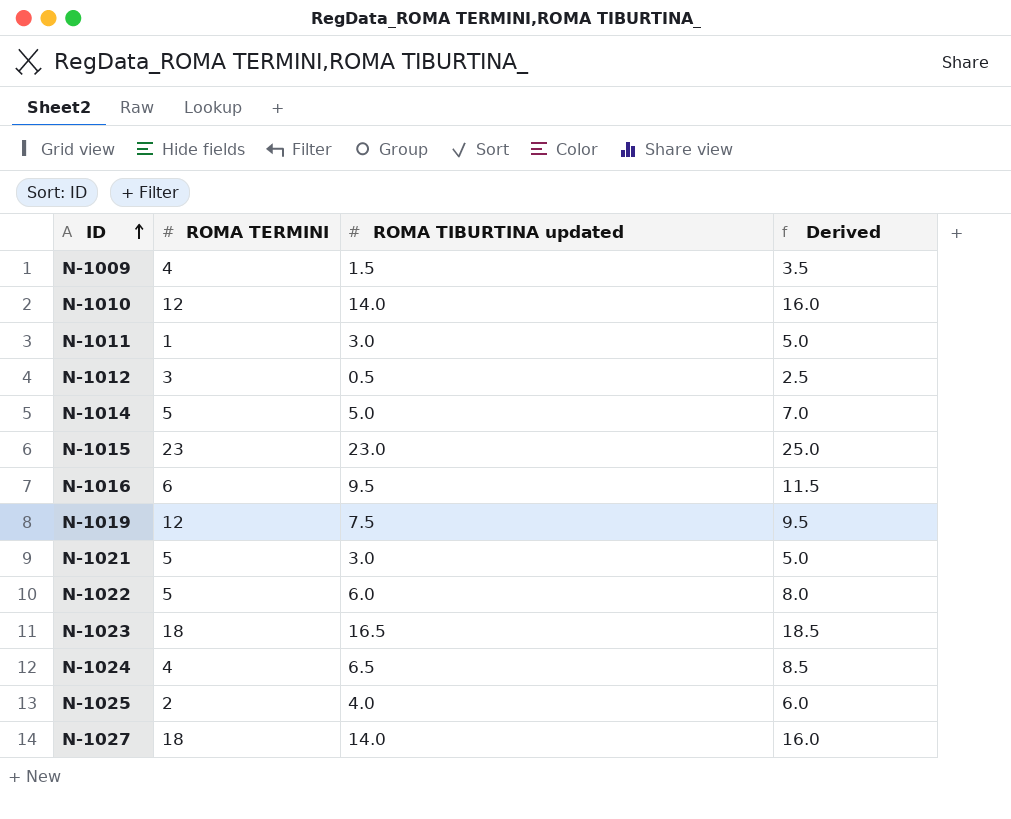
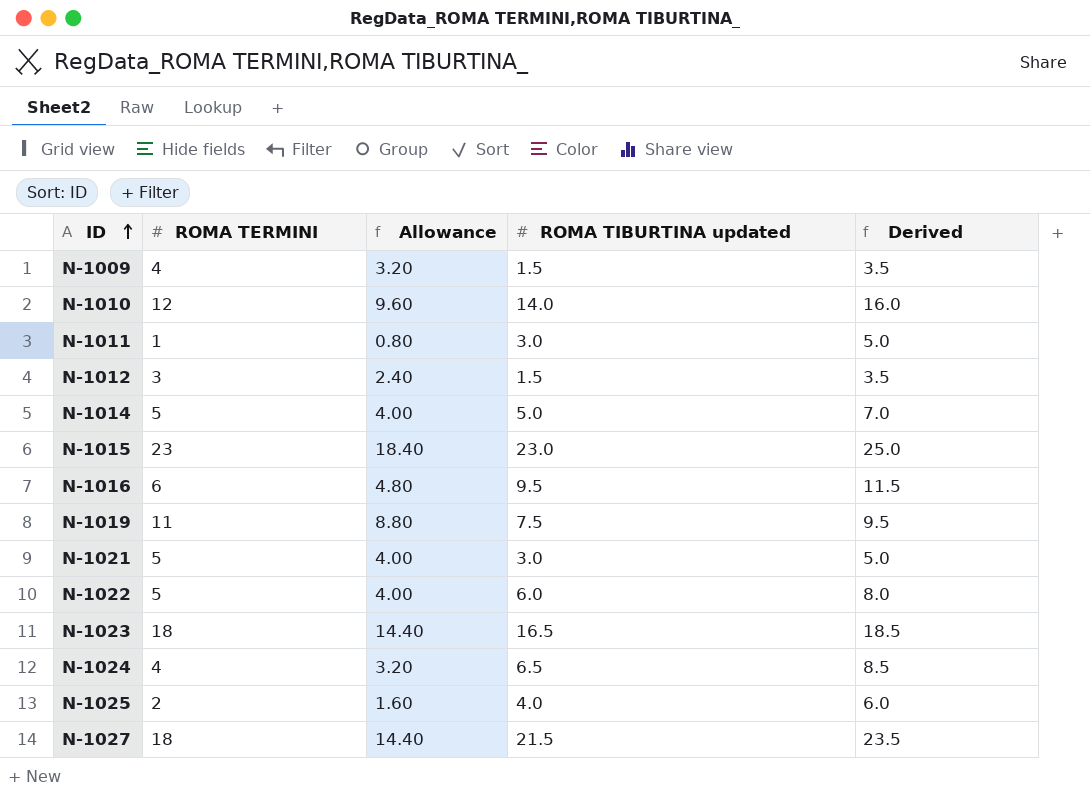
column Allowance | formula: none -> [ROMA TERMINI] * 0.8
N-1012 | ROMA TIBURTINA updated: 0.5 -> 1.5
N-1012 | Derived: 2.5 -> 3.5
N-1019 | ROMA TERMINI: 12 -> 11
N-1027 | ROMA TIBURTINA updated: 14.0 -> 21.5
N-1027 | Derived: 16.0 -> 23.5

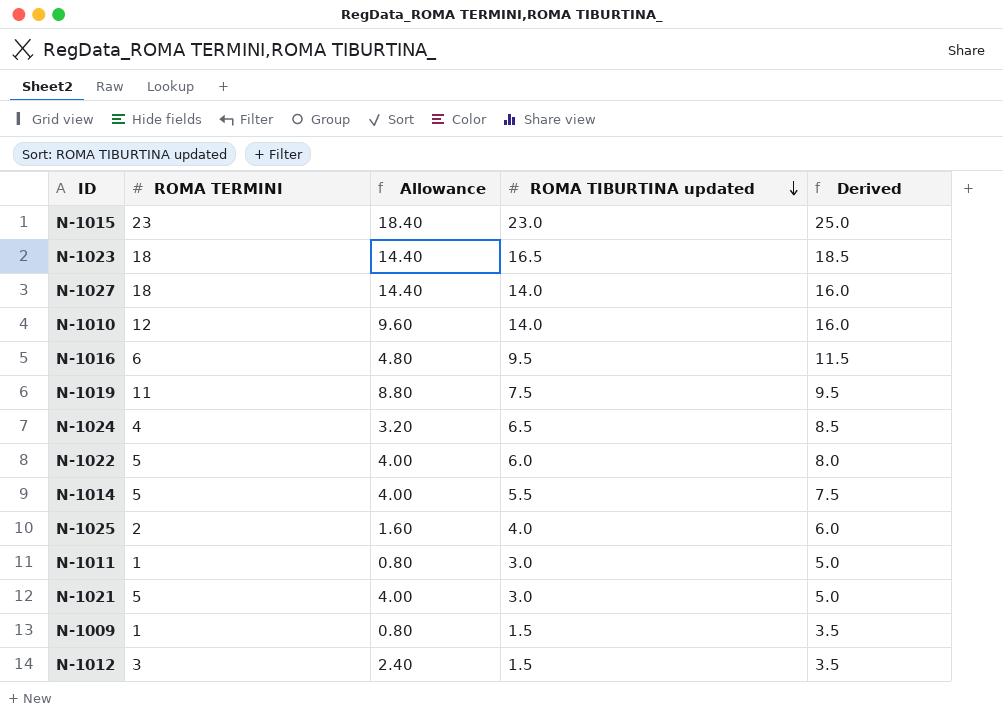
row order: ID ascending -> ROMA TIBURTINA updated descending
N-1027 | ROMA TIBURTINA updated: 21.5 -> 14.0
N-1027 | Derived: 23.5 -> 16.0
N-1014 | ROMA TIBURTINA updated: 5.0 -> 5.5
N-1014 | Derived: 7.0 -> 7.5
N-1009 | ROMA TERMINI: 4 -> 1
N-1009 | Allowance: 3.20 -> 0.80

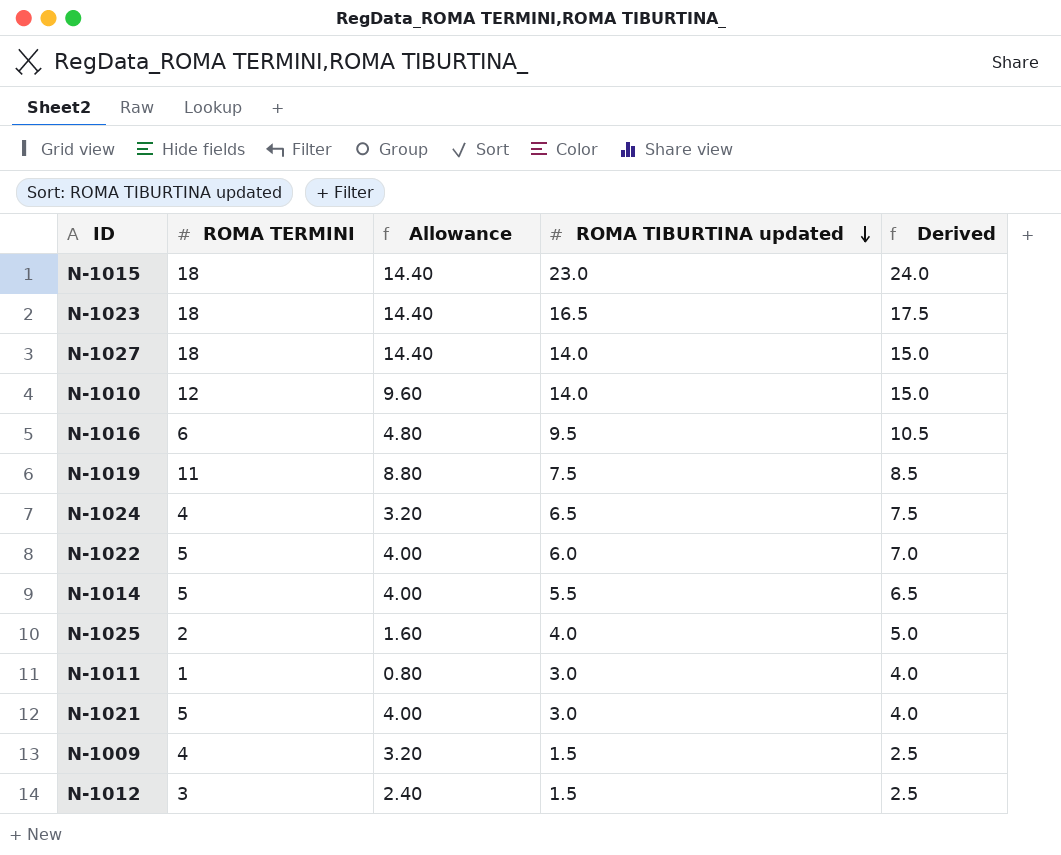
column Derived | formula: [ROMA TIBURTINA updated] + 2 -> [ROMA TIBURTINA updated] + 1
N-1015 | ROMA TERMINI: 23 -> 18
N-1015 | Allowance: 18.40 -> 14.40
N-1009 | ROMA TERMINI: 1 -> 4
N-1009 | Allowance: 0.80 -> 3.20

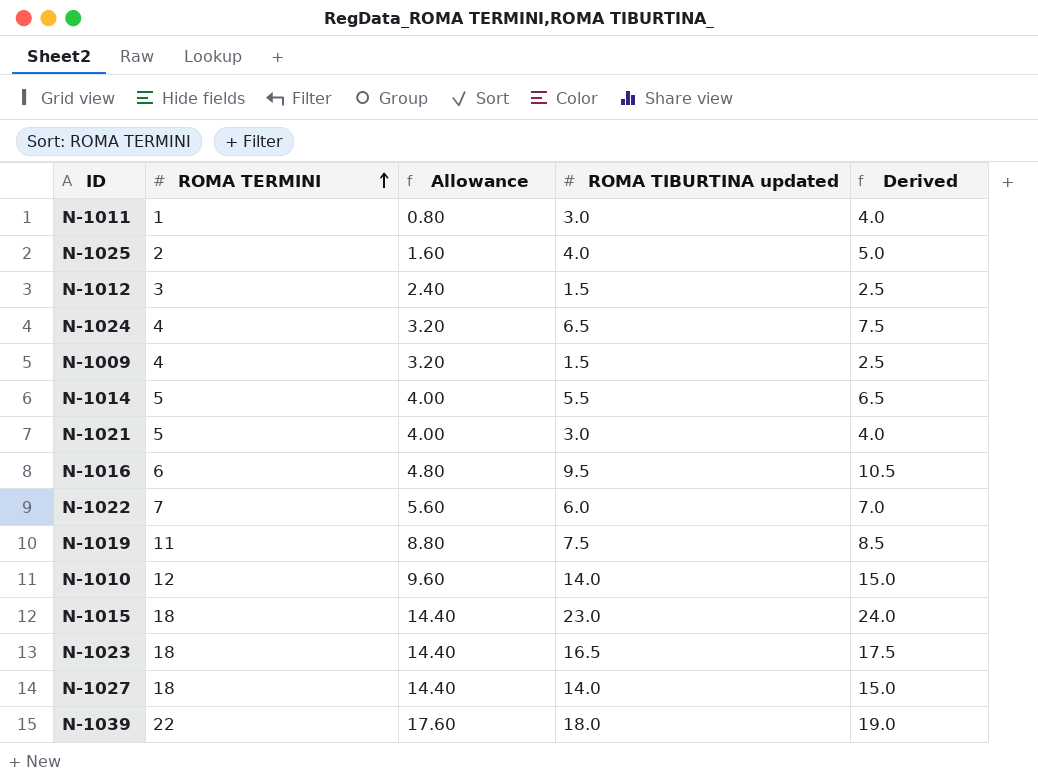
row order: ROMA TIBURTINA updated descending -> ROMA TERMINI ascending
N-1022 | ROMA TERMINI: 5 -> 7
N-1022 | Allowance: 4.00 -> 5.60
row N-1039: none -> 22 | 17.60 | 18.0 | 19.0

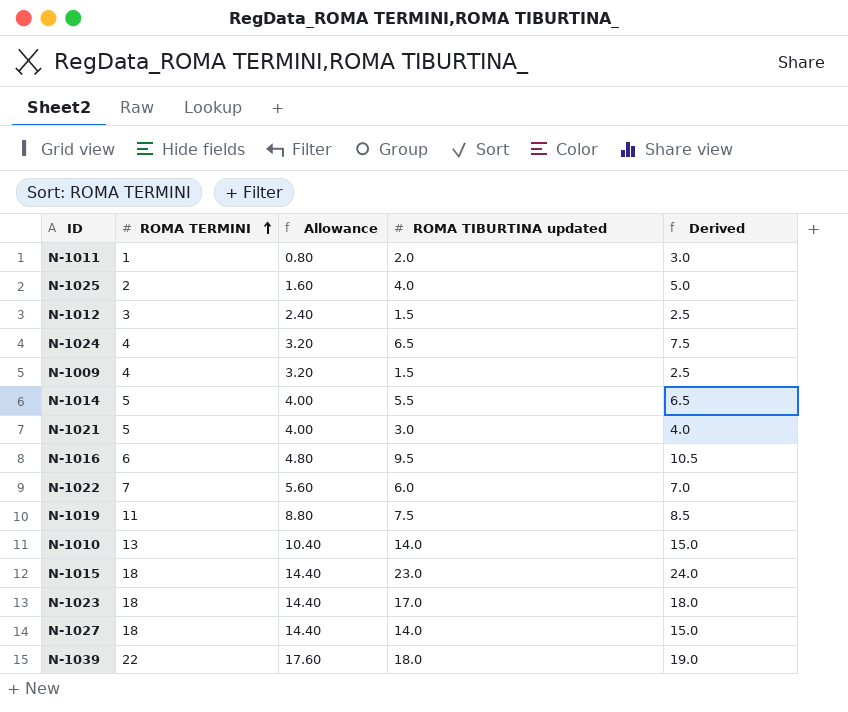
N-1011 | ROMA TIBURTINA updated: 3.0 -> 2.0
N-1011 | Derived: 4.0 -> 3.0
N-1010 | ROMA TERMINI: 12 -> 13
N-1010 | Allowance: 9.60 -> 10.40
N-1023 | ROMA TIBURTINA updated: 16.5 -> 17.0
N-1023 | Derived: 17.5 -> 18.0

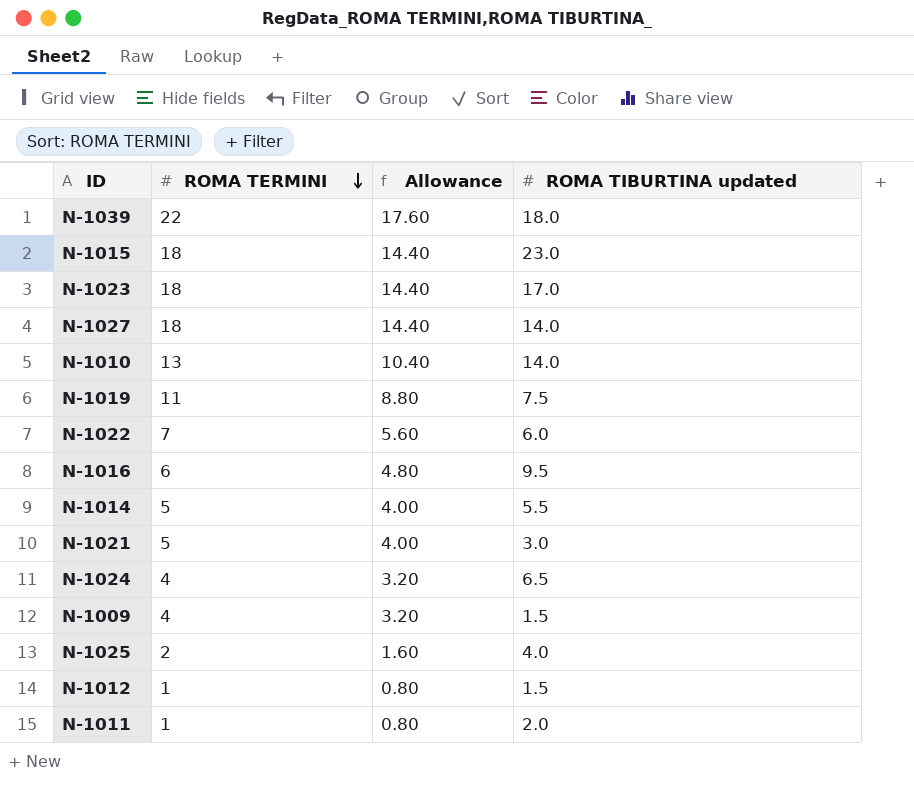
row order: ROMA TERMINI ascending -> ROMA TERMINI descending
column Derived | formula: [ROMA TIBURTINA updated] + 1 -> none
N-1012 | ROMA TERMINI: 3 -> 1
N-1012 | Allowance: 2.40 -> 0.80

